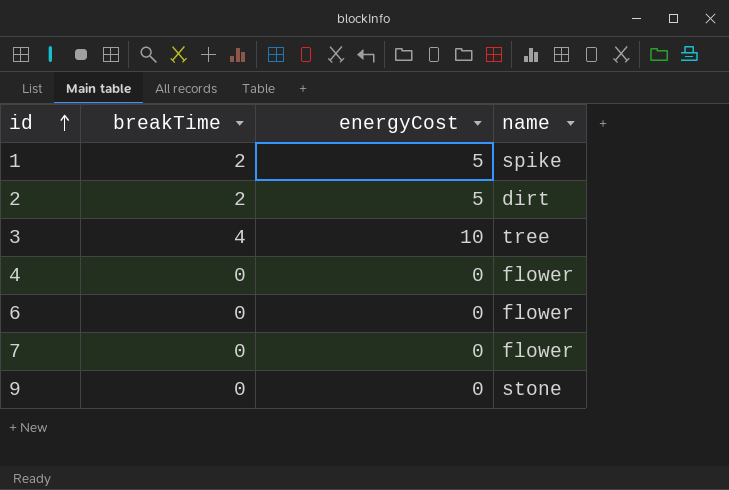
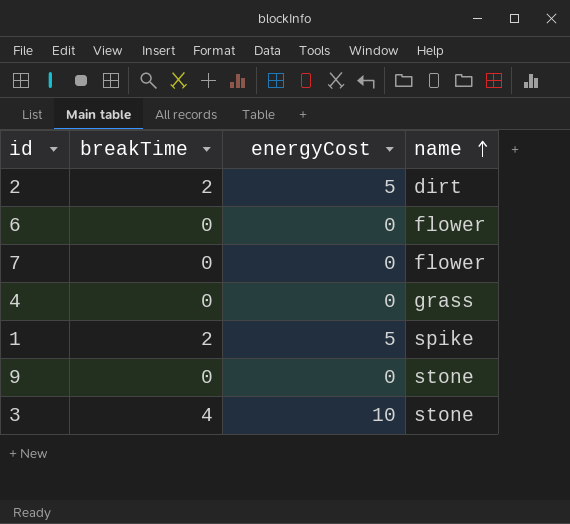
row order: id ascending -> name ascending
4 | name: flower -> grass
3 | name: tree -> stone

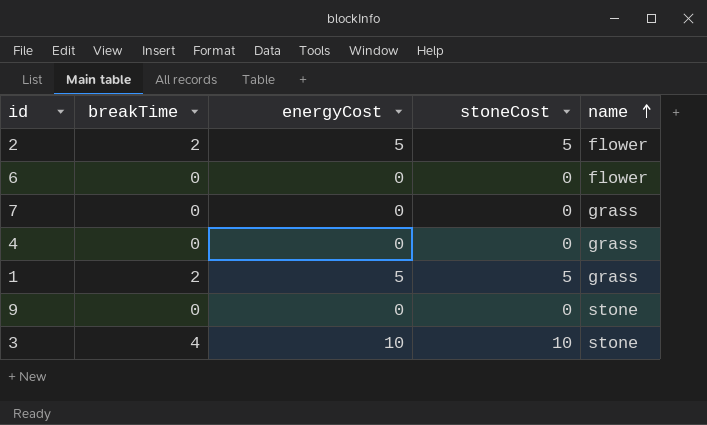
column stoneCost | position: none -> 4
2 | name: dirt -> flower
7 | name: flower -> grass
1 | name: spike -> grass

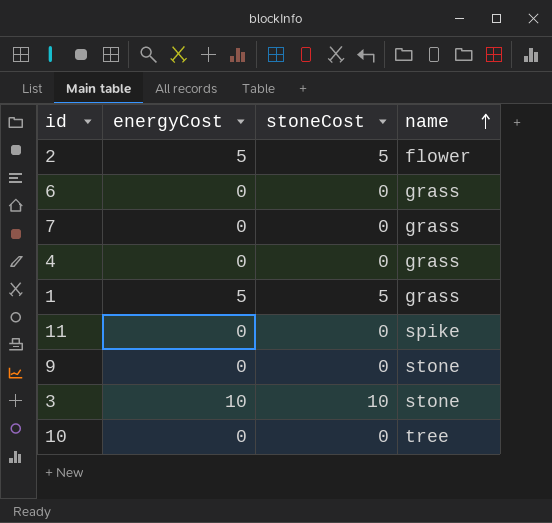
column breakTime | position: 2 -> none
6 | name: flower -> grass
row 11: none -> 0 | 0 | spike
row 10: none -> 0 | 0 | tree

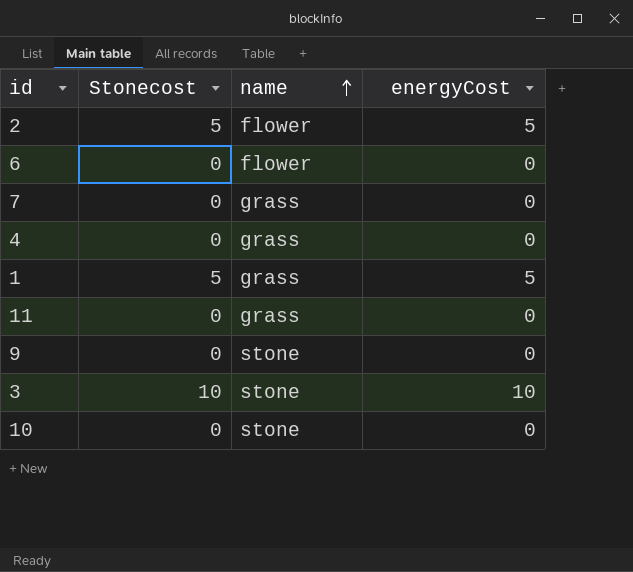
column name: stoneCost -> Stonecost
column energyCost | position: 2 -> 4
6 | name: grass -> flower
11 | name: spike -> grass
10 | name: tree -> stone

